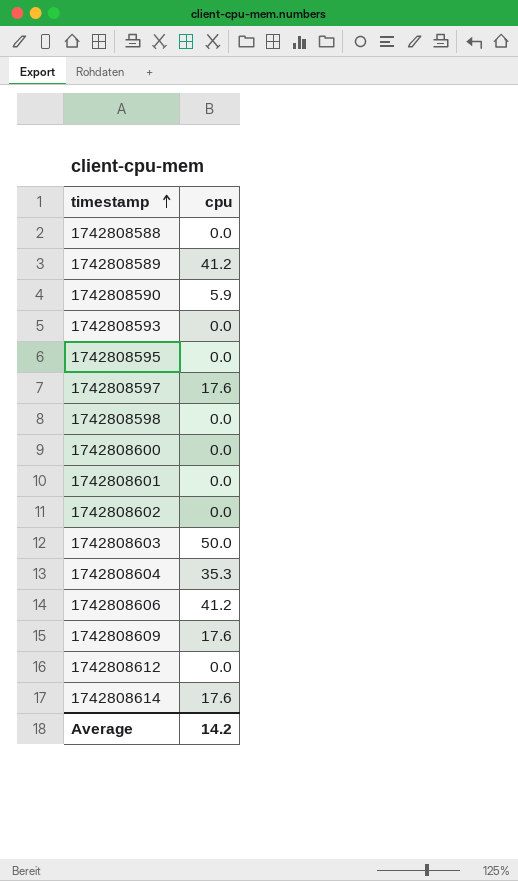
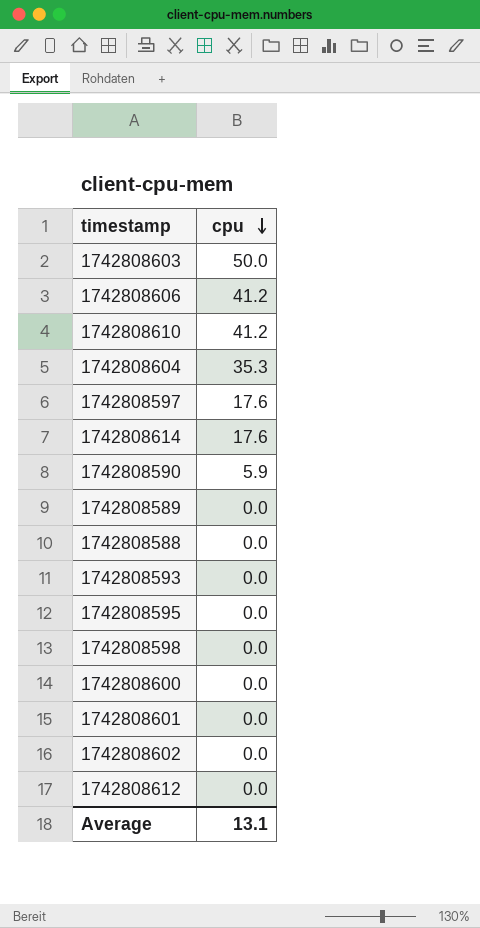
row order: timestamp ascending -> cpu descending
row 1742808609: 17.6 -> none
row 1742808610: none -> 41.2
1742808589 | cpu: 41.2 -> 0.0
Average | cpu: 14.2 -> 13.1

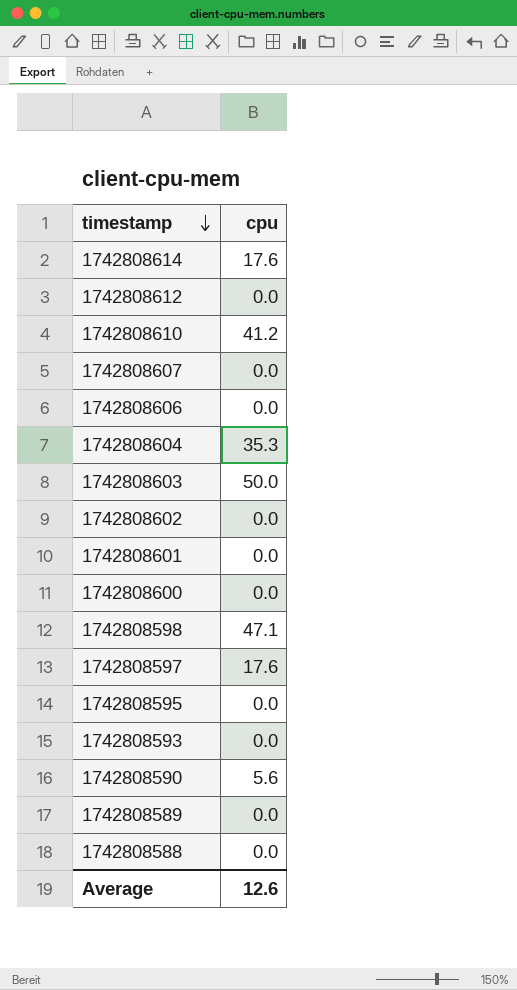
row order: cpu descending -> timestamp descending
row 1742808607: none -> 0.0
1742808606 | cpu: 41.2 -> 0.0
1742808598 | cpu: 0.0 -> 47.1
1742808590 | cpu: 5.9 -> 5.6
Average | cpu: 13.1 -> 12.6

